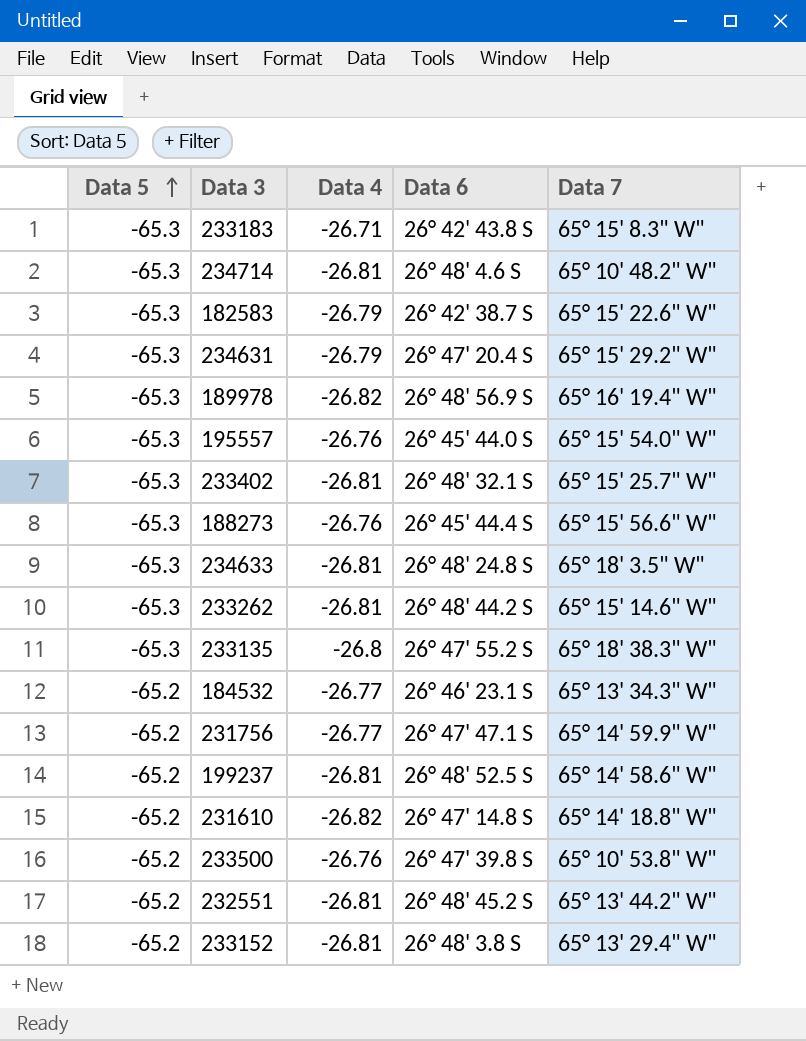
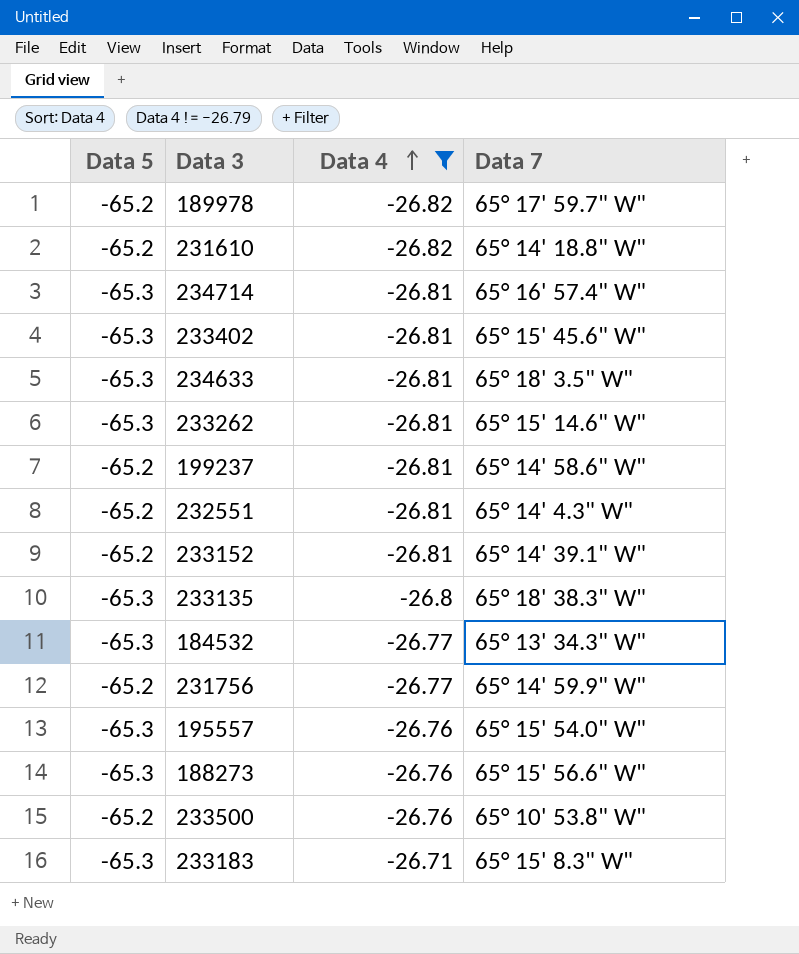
filter: none -> Data 4 != -26.79
row order: Data 5 ascending -> Data 4 ascending
column Data 6 | position: 4 -> none
189978 | Data 5: -65.3 -> -65.2
189978 | Data 7: 65° 16' 19.4" W" -> 65° 17' 59.7" W"
234714 | Data 7: 65° 10' 48.2" W" -> 65° 16' 57.4" W"
233402 | Data 7: 65° 15' 25.7" W" -> 65° 15' 45.6" W"
232551 | Data 7: 65° 13' 44.2" W" -> 65° 14' 4.3" W"
233152 | Data 7: 65° 13' 29.4" W" -> 65° 14' 39.1" W"
184532 | Data 5: -65.2 -> -65.3

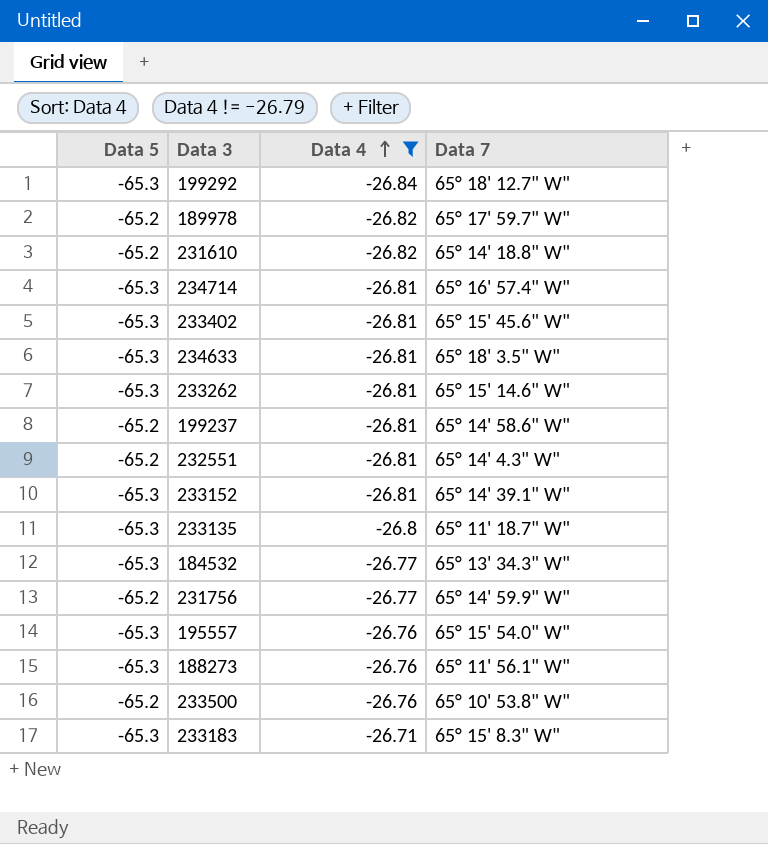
row 199292: none -> -65.3 | -26.84 | 65° 18' 12.7" W"
233152 | Data 5: -65.2 -> -65.3
233135 | Data 7: 65° 18' 38.3" W" -> 65° 11' 18.7" W"
188273 | Data 7: 65° 15' 56.6" W" -> 65° 11' 56.1" W"

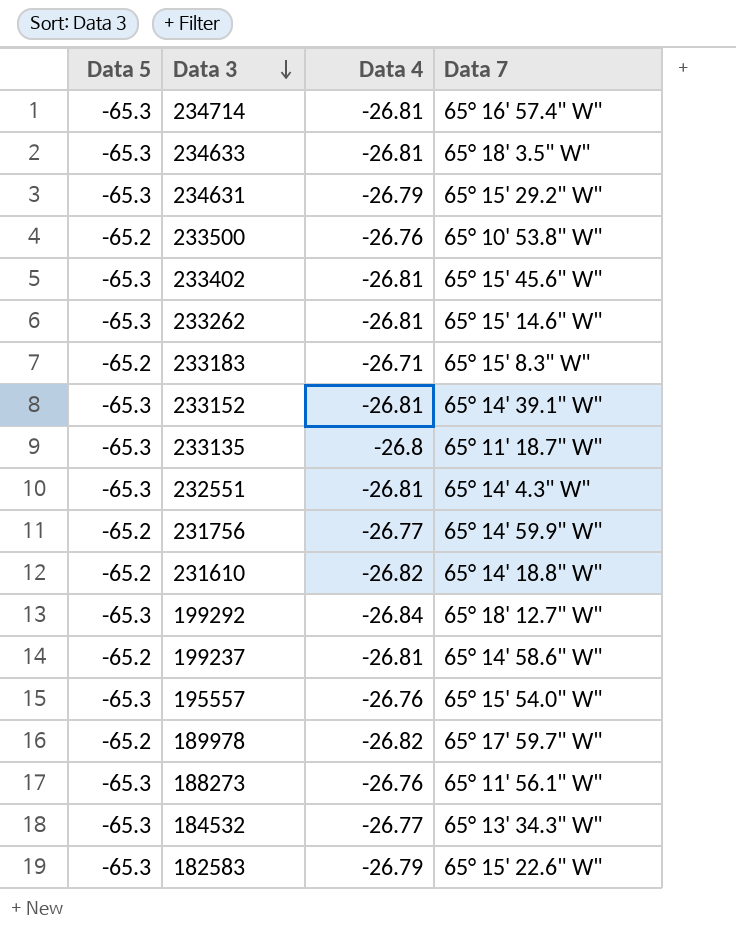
filter: Data 4 != -26.79 -> none
row order: Data 4 ascending -> Data 3 descending
233183 | Data 5: -65.3 -> -65.2
232551 | Data 5: -65.2 -> -65.3

